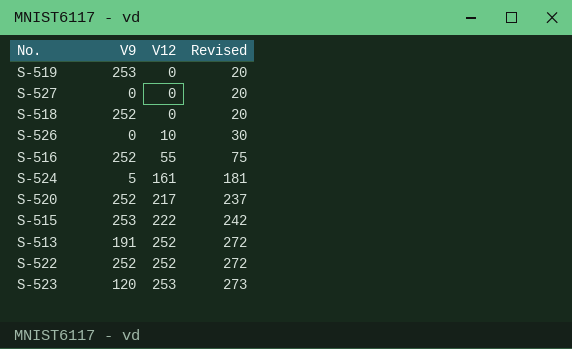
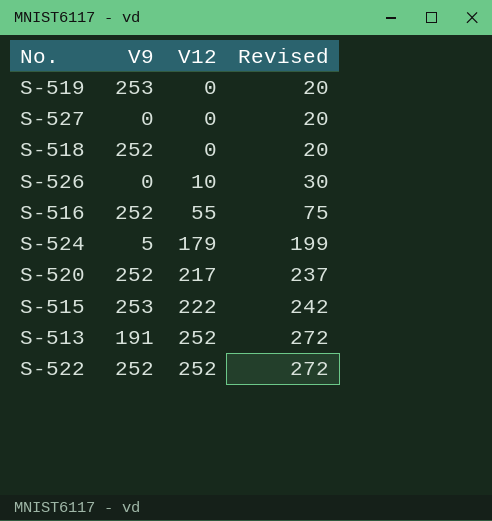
row S-523: 120 | 253 | 273 -> none
S-524 | V12: 161 -> 179
S-524 | Revised: 181 -> 199

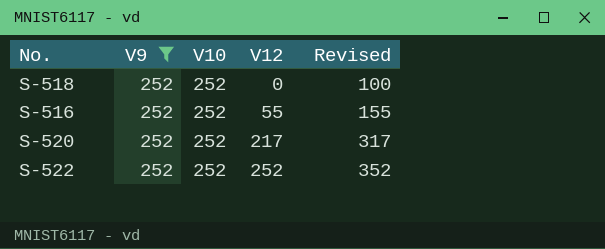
filter: none -> V9 = 252
column V10 | position: none -> 3
column Revised | formula: [V12] + 20 -> [V12] + 100

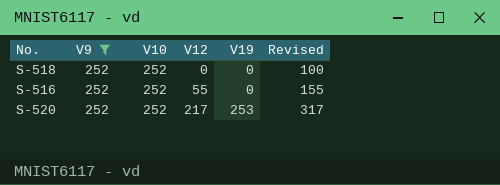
column V19 | position: none -> 5
row S-522: 252 | 252 | 252 | 352 -> none

